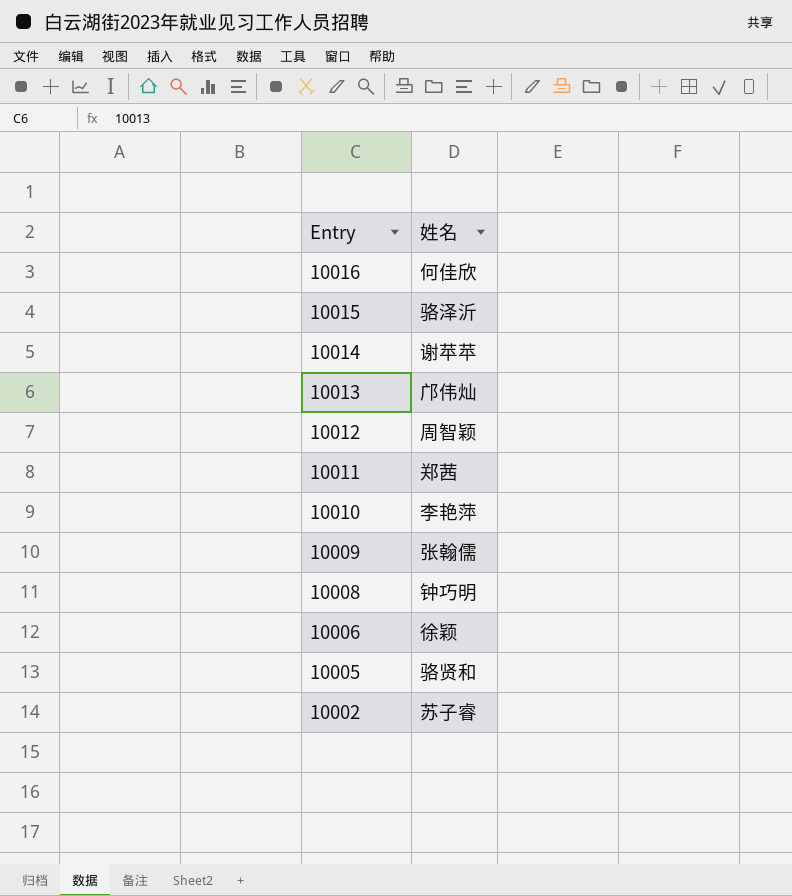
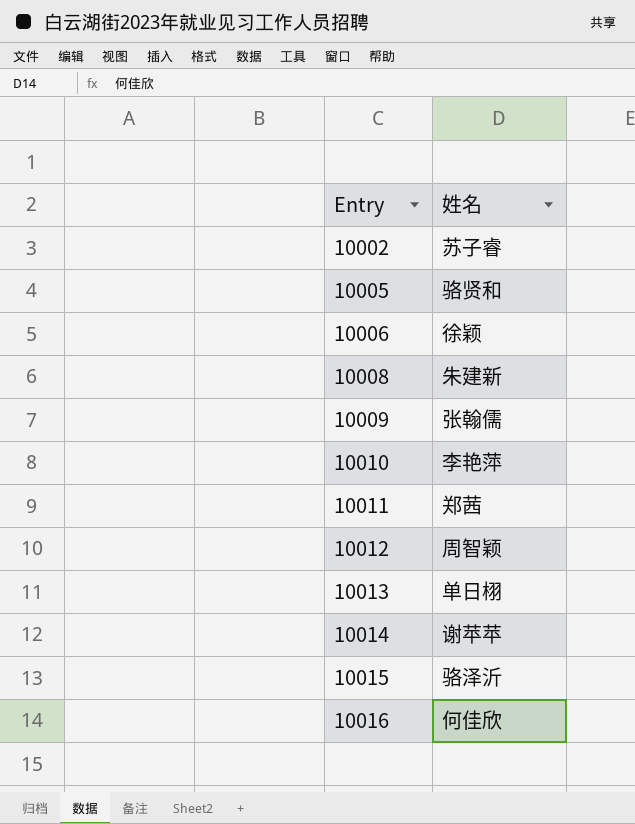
row order: Entry descending -> Entry ascending
10008 | 姓名: 钟巧明 -> 朱建新
10013 | 姓名: 邝伟灿 -> 单日栩

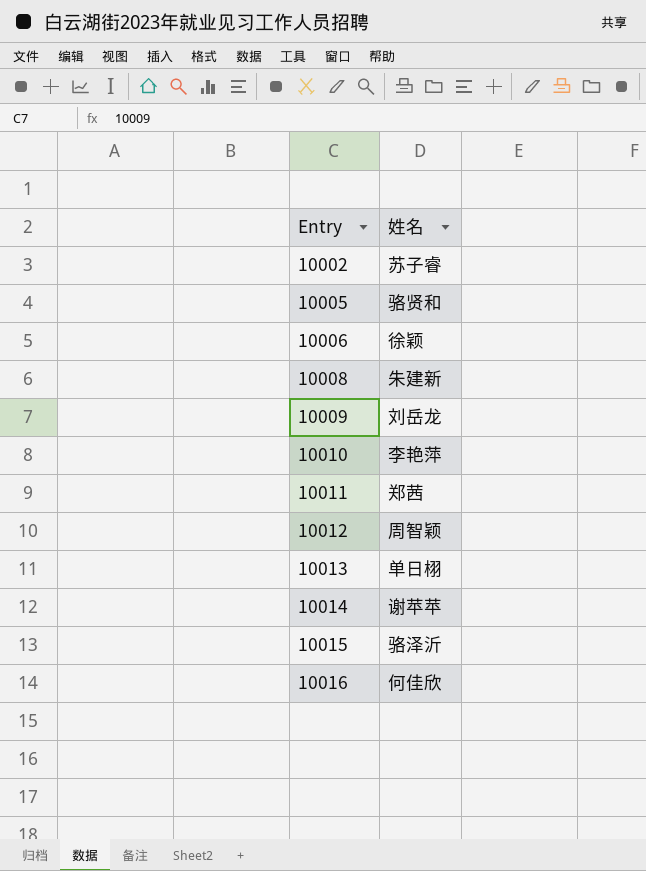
10009 | 姓名: 张翰儒 -> 刘岳龙

